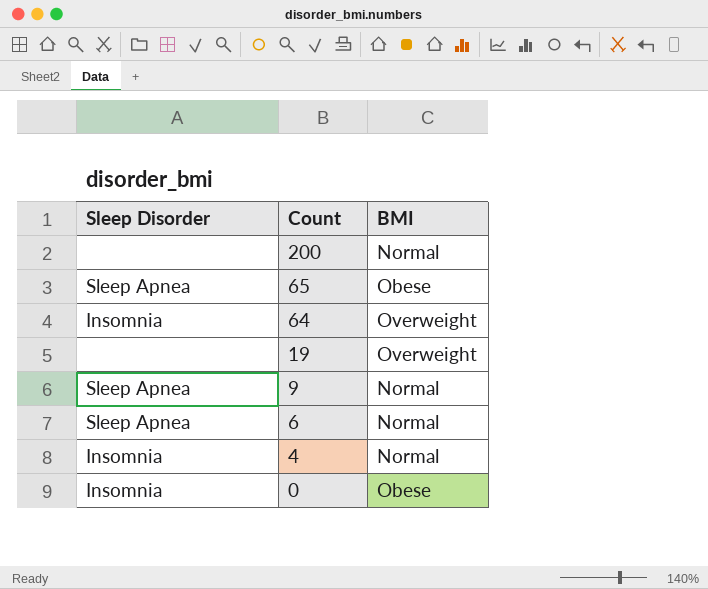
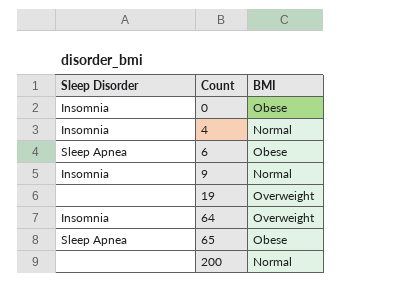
row order: Count descending -> Count ascending
6 | BMI: Normal -> Obese
9 | Sleep Disorder: Sleep Apnea -> Insomnia

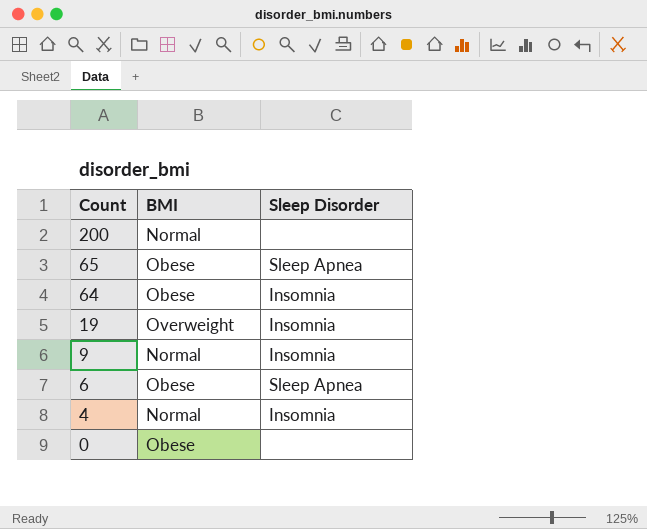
row order: Count ascending -> Count descending
column Sleep Disorder | position: 1 -> 3
64 | BMI: Overweight -> Obese
19 | Sleep Disorder: none -> Insomnia
0 | Sleep Disorder: Insomnia -> none

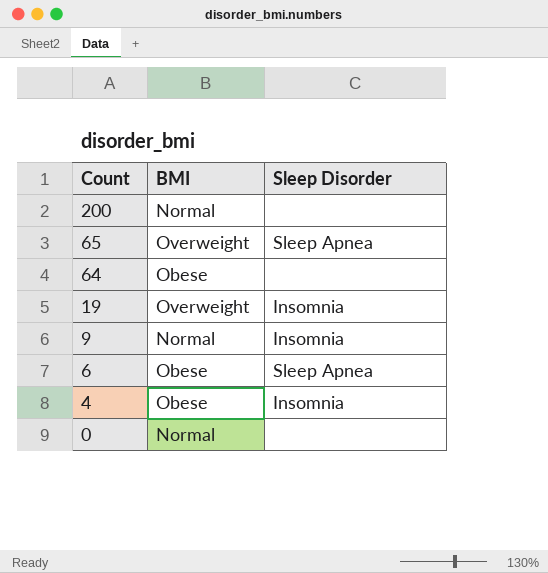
65 | BMI: Obese -> Overweight
64 | Sleep Disorder: Insomnia -> none
4 | BMI: Normal -> Obese
0 | BMI: Obese -> Normal

